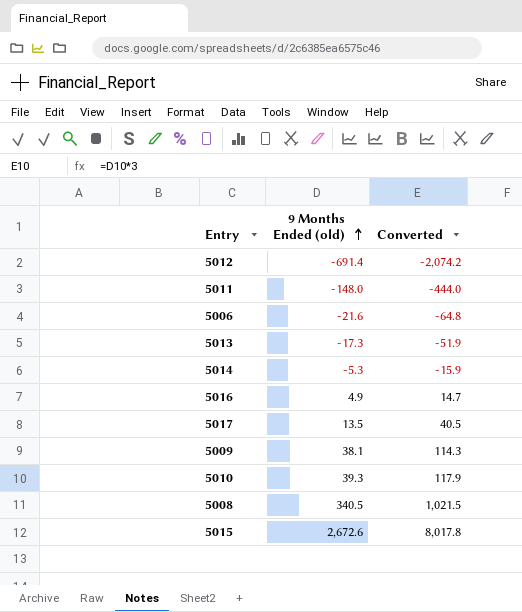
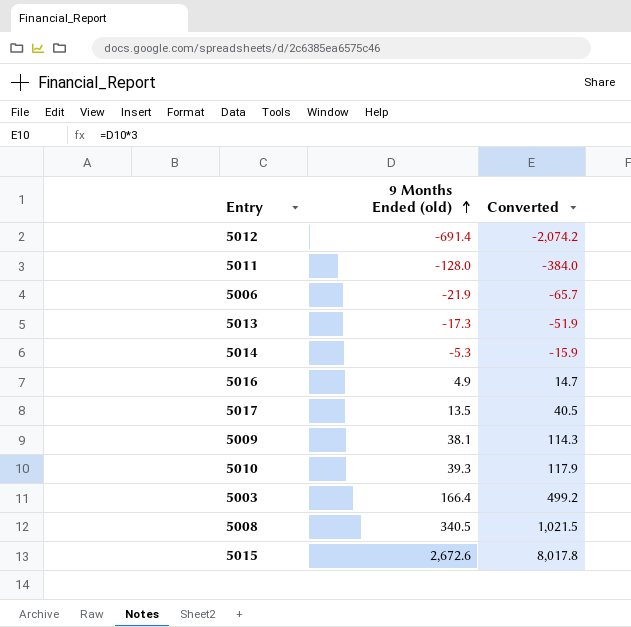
5011 | 9 Months Ended (old): -148.0 -> -128.0
5011 | Converted: -444.0 -> -384.0
5006 | 9 Months Ended (old): -21.6 -> -21.9
5006 | Converted: -64.8 -> -65.7
row 5003: none -> 166.4 | 499.2

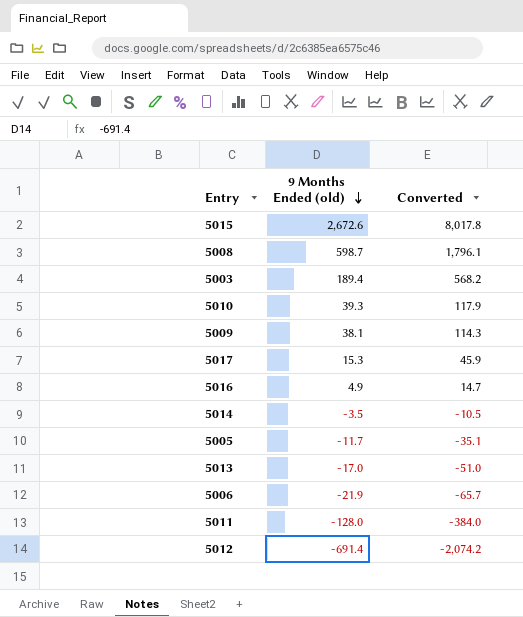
row order: 9 Months Ended (old) ascending -> 9 Months Ended (old) descending
5008 | 9 Months Ended (old): 340.5 -> 598.7
5008 | Converted: 1,021.5 -> 1,796.1
5003 | 9 Months Ended (old): 166.4 -> 189.4
5003 | Converted: 499.2 -> 568.2
5017 | 9 Months Ended (old): 13.5 -> 15.3
5017 | Converted: 40.5 -> 45.9
5014 | 9 Months Ended (old): -5.3 -> -3.5
5014 | Converted: -15.9 -> -10.5
row 5005: none -> -11.7 | -35.1
5013 | 9 Months Ended (old): -17.3 -> -17.0
5013 | Converted: -51.9 -> -51.0

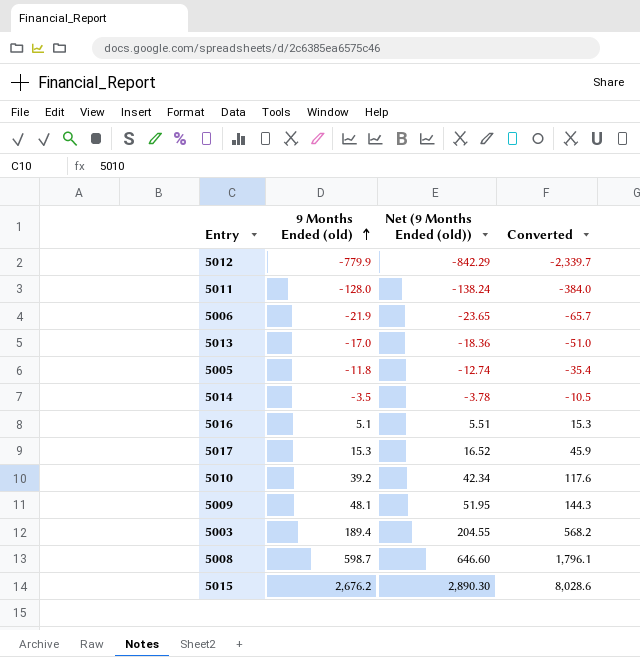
row order: 9 Months Ended (old) descending -> 9 Months Ended (old) ascending
column Net (9 Months Ended (old)) | formula: none -> [9 Months Ended (old)] * 1.08
5012 | 9 Months Ended (old): -691.4 -> -779.9
5012 | Converted: -2,074.2 -> -2,339.7
5005 | 9 Months Ended (old): -11.7 -> -11.8
5005 | Converted: -35.1 -> -35.4
5016 | 9 Months Ended (old): 4.9 -> 5.1
5016 | Converted: 14.7 -> 15.3
5010 | 9 Months Ended (old): 39.3 -> 39.2
5010 | Converted: 117.9 -> 117.6
5009 | 9 Months Ended (old): 38.1 -> 48.1
5009 | Converted: 114.3 -> 144.3
5015 | 9 Months Ended (old): 2,672.6 -> 2,676.2
5015 | Converted: 8,017.8 -> 8,028.6

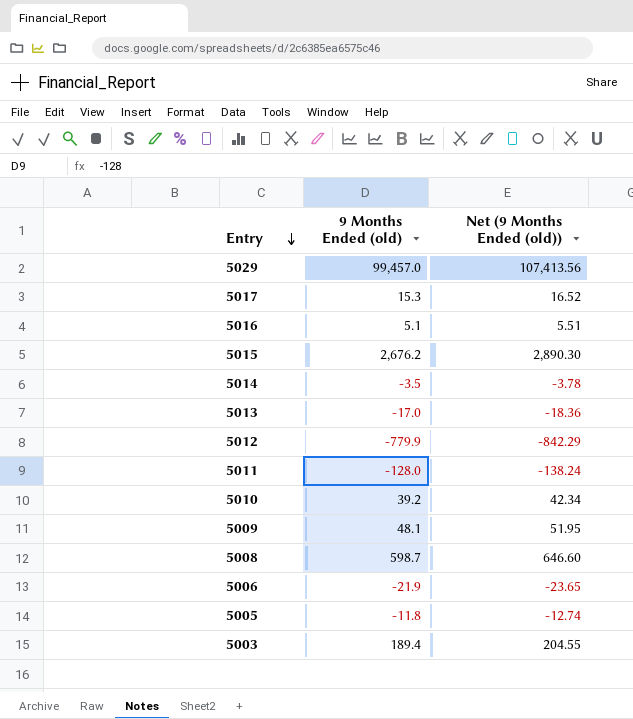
row order: 9 Months Ended (old) ascending -> Entry descending
column Converted | formula: [9 Months Ended (old)] * 3 -> none
row 5029: none -> 99,457.0 | 107,413.56

